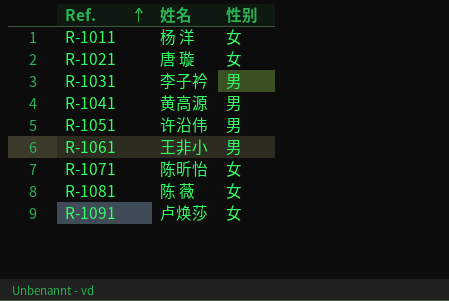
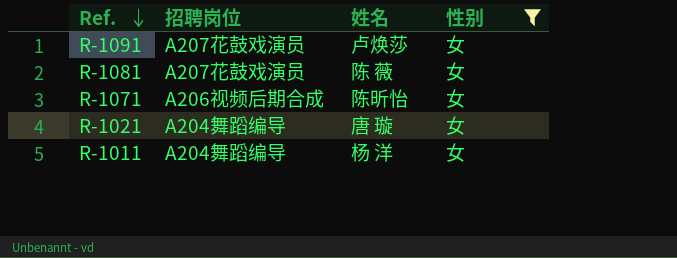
filter: none -> 性别 = 女
row order: Ref. ascending -> Ref. descending
column 招聘岗位 | position: none -> 2

